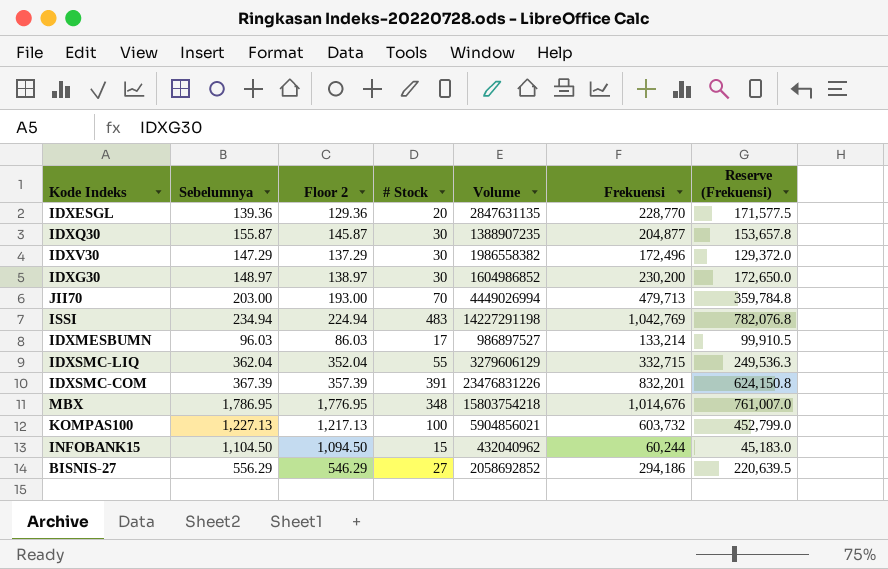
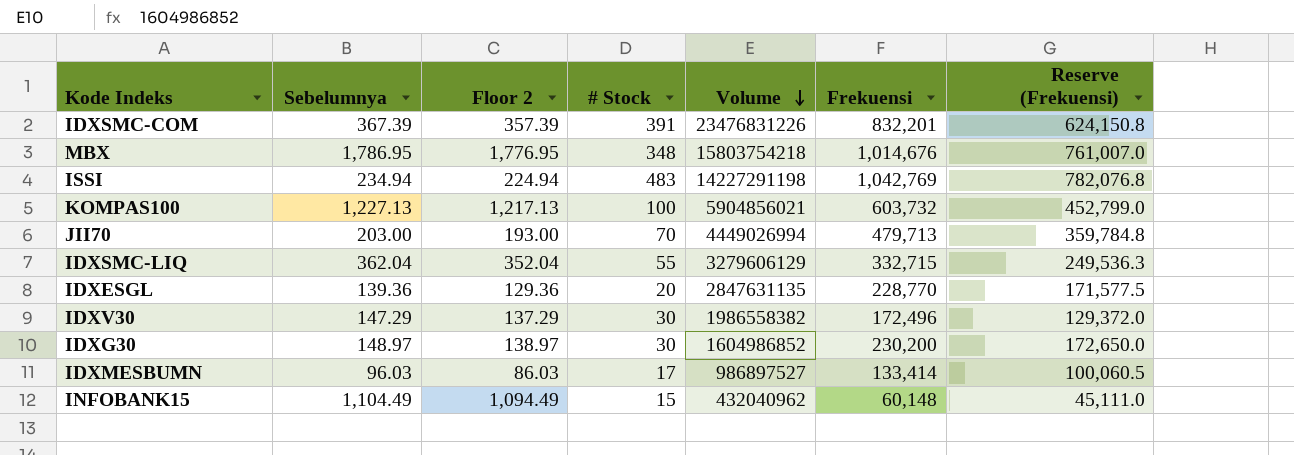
row order: none -> Volume descending
row IDXQ30: 155.87 | 145.87 | 30 | 1388907235 | 204,877 | 153,657.8 -> none
row BISNIS-27: 556.29 | 546.29 | 27 | 2058692852 | 294,186 | 220,639.5 -> none
IDXMESBUMN | Frekuensi: 133,214 -> 133,414
IDXMESBUMN | Reserve (Frekuensi): 99,910.5 -> 100,060.5
INFOBANK15 | Sebelumnya: 1,104.50 -> 1,104.49
INFOBANK15 | Floor 2: 1,094.50 -> 1,094.49
INFOBANK15 | Frekuensi: 60,244 -> 60,148
INFOBANK15 | Reserve (Frekuensi): 45,183.0 -> 45,111.0

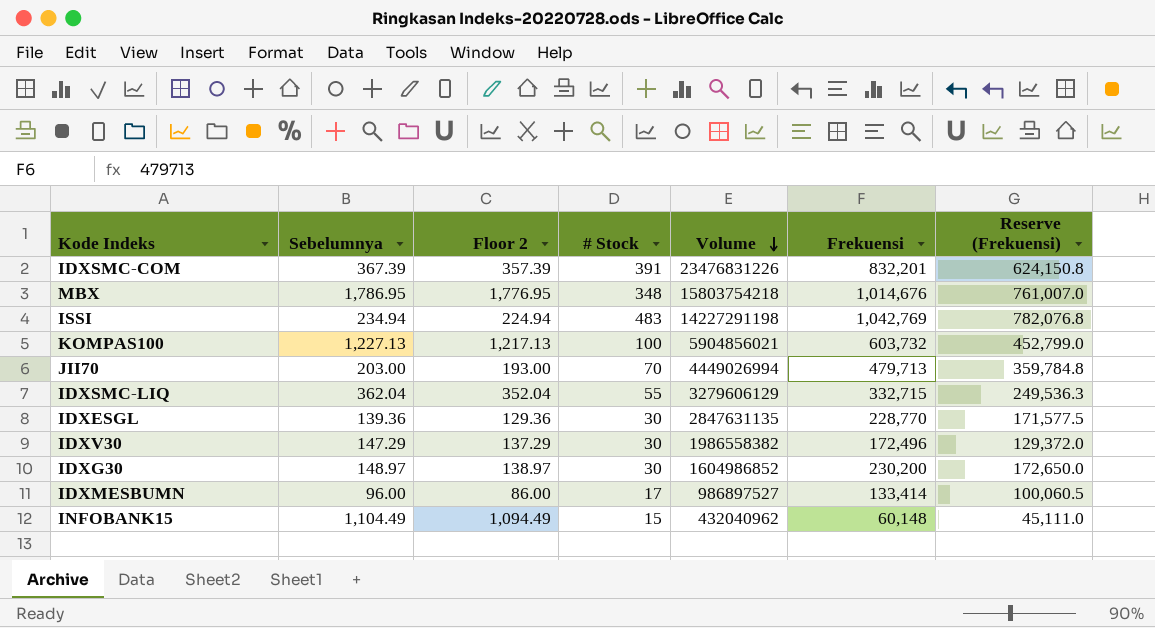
IDXESGL | # Stock: 20 -> 30
IDXMESBUMN | Sebelumnya: 96.03 -> 96.00
IDXMESBUMN | Floor 2: 86.03 -> 86.00

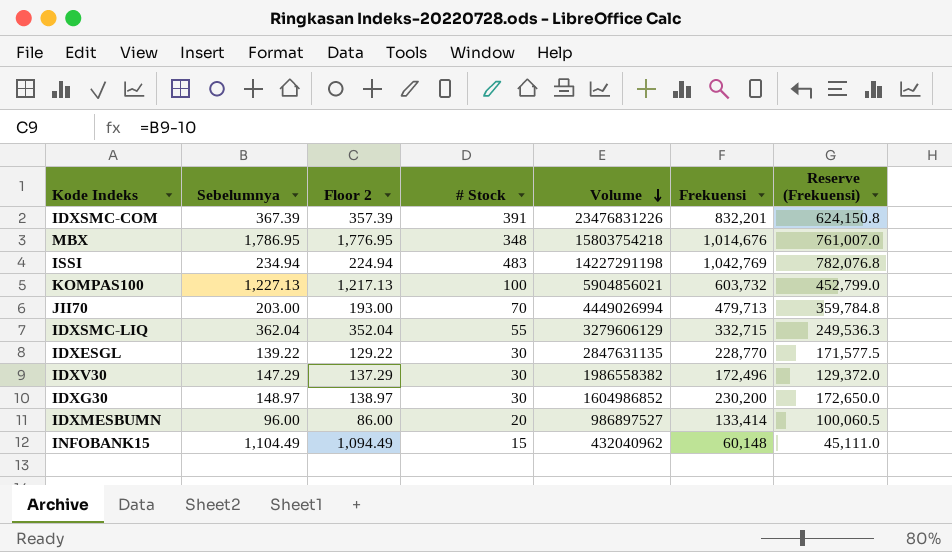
IDXESGL | Sebelumnya: 139.36 -> 139.22
IDXESGL | Floor 2: 129.36 -> 129.22
IDXMESBUMN | # Stock: 17 -> 20

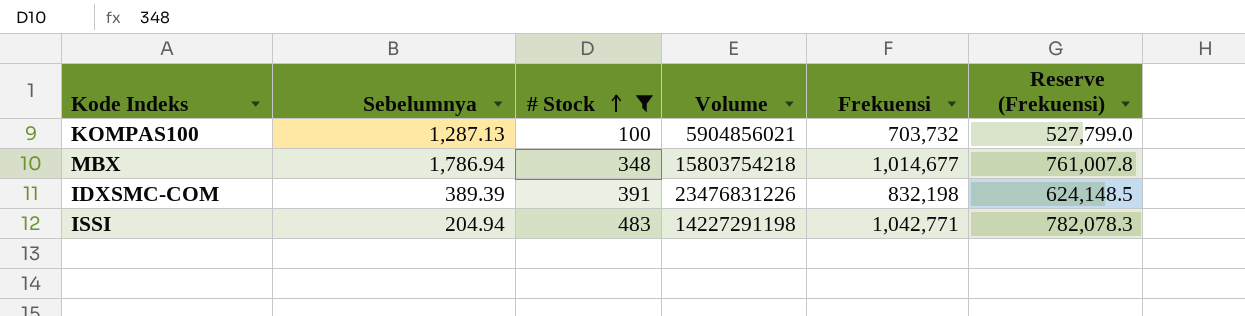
filter: none -> # Stock >= 100
row order: Volume descending -> # Stock ascending
column Floor 2 | formula: [Sebelumnya] - 10 -> none
KOMPAS100 | Sebelumnya: 1,227.13 -> 1,287.13
KOMPAS100 | Frekuensi: 603,732 -> 703,732
KOMPAS100 | Reserve (Frekuensi): 452,799.0 -> 527,799.0
MBX | Sebelumnya: 1,786.95 -> 1,786.94
MBX | Frekuensi: 1,014,676 -> 1,014,677
MBX | Reserve (Frekuensi): 761,007.0 -> 761,007.8
IDXSMC-COM | Sebelumnya: 367.39 -> 389.39
IDXSMC-COM | Frekuensi: 832,201 -> 832,198
IDXSMC-COM | Reserve (Frekuensi): 624,150.8 -> 624,148.5
ISSI | Sebelumnya: 234.94 -> 204.94
ISSI | Frekuensi: 1,042,769 -> 1,042,771
ISSI | Reserve (Frekuensi): 782,076.8 -> 782,078.3

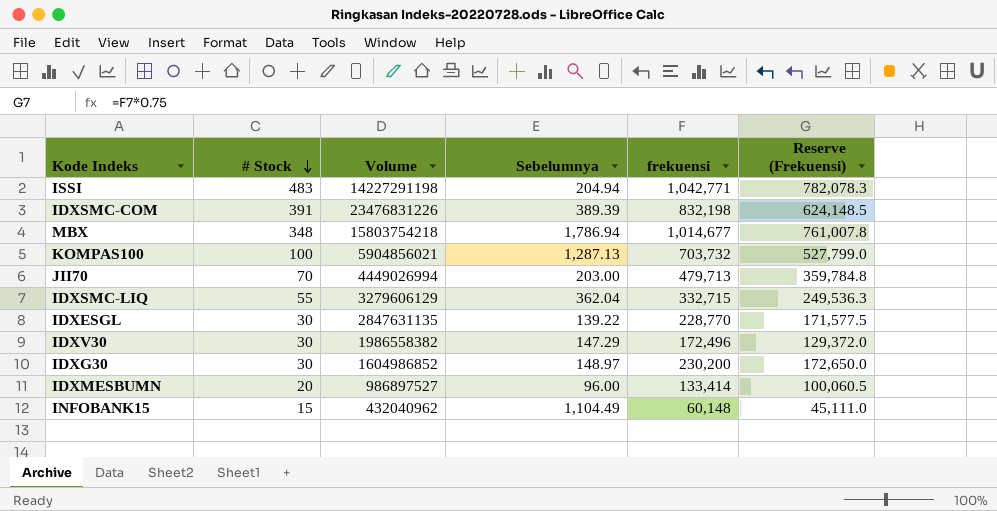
filter: # Stock >= 100 -> none
row order: # Stock ascending -> # Stock descending
column Sebelumnya | position: 2 -> 4
column name: Frekuensi -> frekuensi

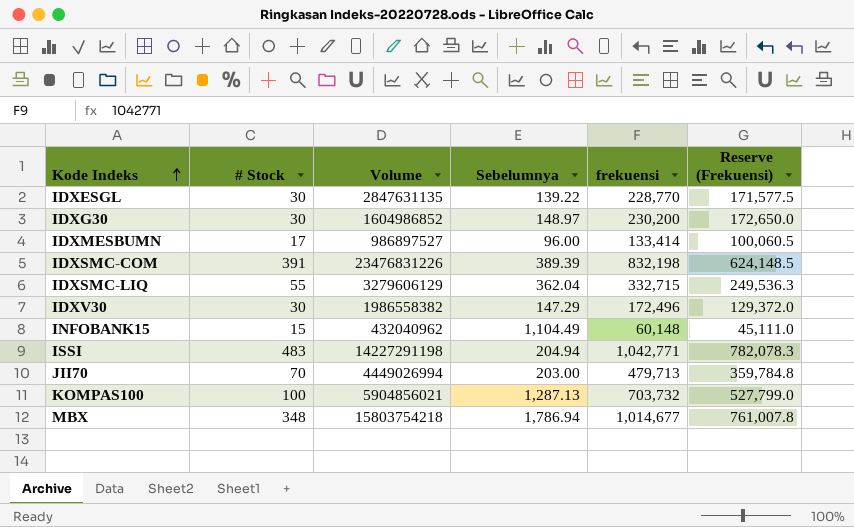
row order: # Stock descending -> Kode Indeks ascending
IDXMESBUMN | # Stock: 20 -> 17

